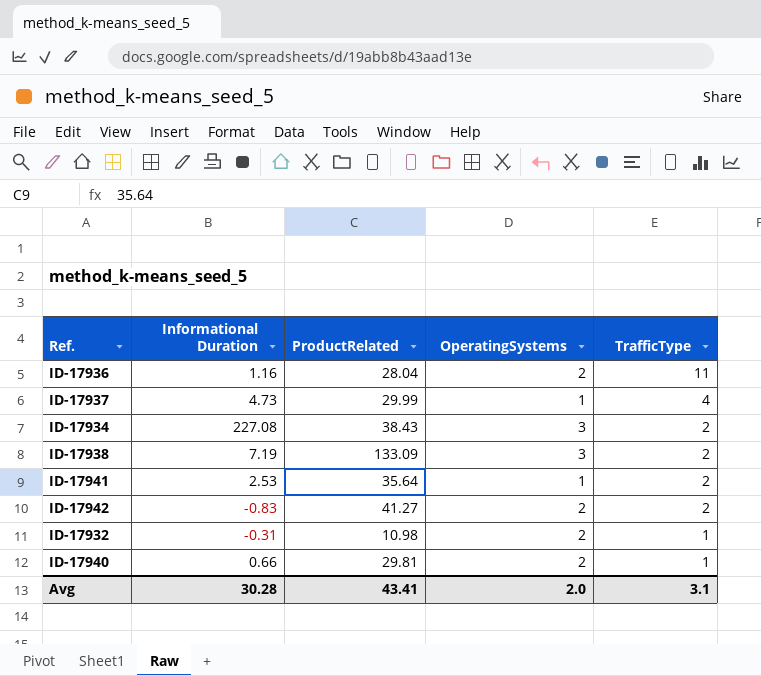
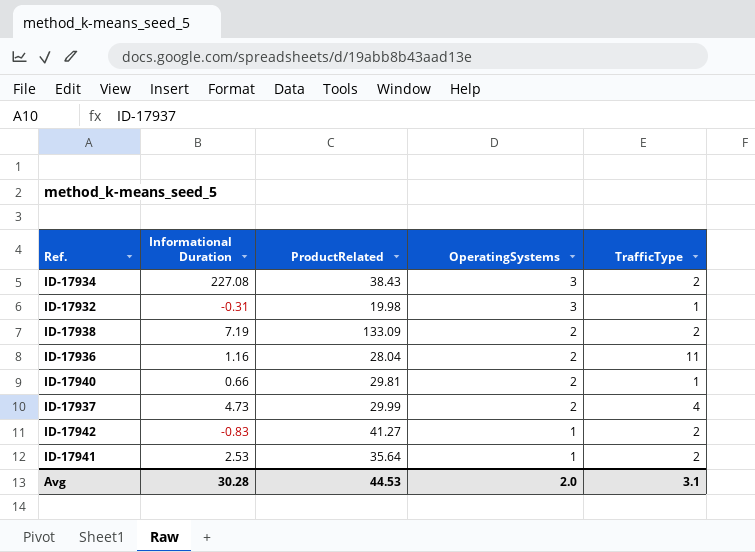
row order: TrafficType descending -> OperatingSystems descending
ID-17932 | ProductRelated: 10.98 -> 19.98
ID-17932 | OperatingSystems: 2 -> 3
ID-17938 | OperatingSystems: 3 -> 2
ID-17937 | OperatingSystems: 1 -> 2
ID-17942 | OperatingSystems: 2 -> 1
Avg | ProductRelated: 43.41 -> 44.53

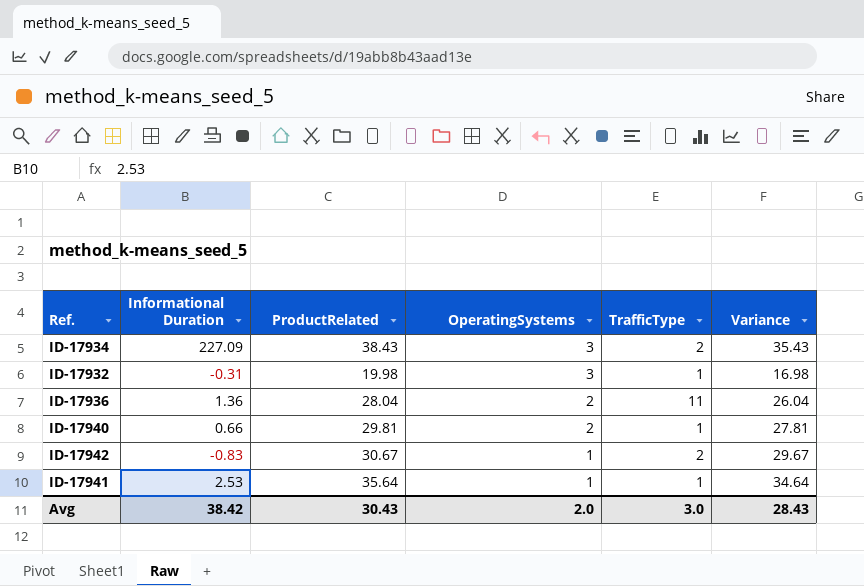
column Variance | formula: none -> [ProductRelated] - [OperatingSystems]
row ID-17938: 7.19 | 133.09 | 2 | 2 -> none
row ID-17937: 4.73 | 29.99 | 2 | 4 -> none
ID-17934 | Informational Duration: 227.08 -> 227.09
ID-17936 | Informational Duration: 1.16 -> 1.36
ID-17942 | ProductRelated: 41.27 -> 30.67
ID-17941 | TrafficType: 2 -> 1
Avg | Informational Duration: 30.28 -> 38.42
Avg | ProductRelated: 44.53 -> 30.43
Avg | TrafficType: 3.1 -> 3.0

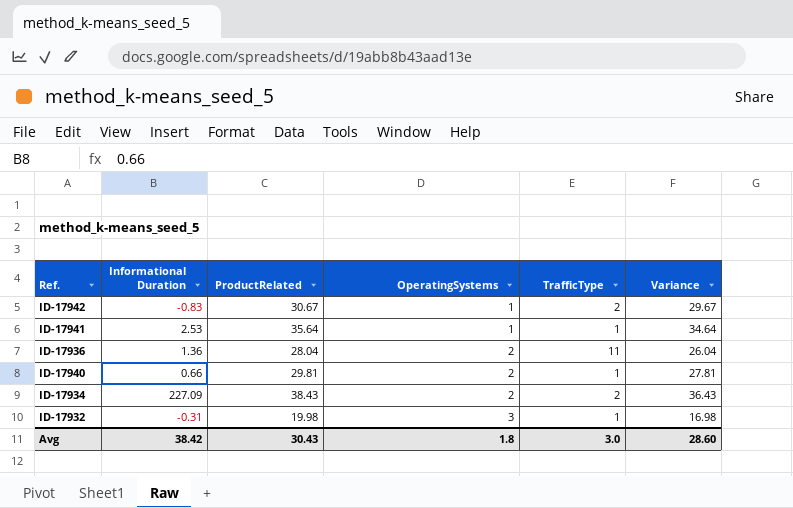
row order: OperatingSystems descending -> OperatingSystems ascending
ID-17934 | OperatingSystems: 3 -> 2
ID-17934 | Variance: 35.43 -> 36.43
Avg | OperatingSystems: 2.0 -> 1.8
Avg | Variance: 28.43 -> 28.60

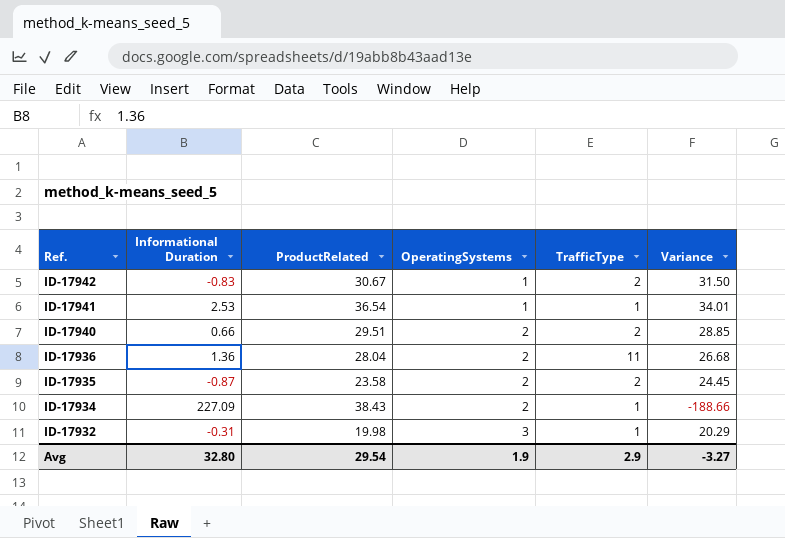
row order: OperatingSystems ascending -> Ref. descending
column Variance | formula: [ProductRelated] - [OperatingSystems] -> [ProductRelated] - [Informational Duration]
ID-17941 | ProductRelated: 35.64 -> 36.54
ID-17940 | ProductRelated: 29.81 -> 29.51
ID-17940 | TrafficType: 1 -> 2
row ID-17935: none -> -0.87 | 23.58 | 2 | 2 | 24.45
ID-17934 | TrafficType: 2 -> 1
Avg | Informational Duration: 38.42 -> 32.80
Avg | ProductRelated: 30.43 -> 29.54
Avg | OperatingSystems: 1.8 -> 1.9
Avg | TrafficType: 3.0 -> 2.9
Avg | Variance: 28.60 -> -3.27

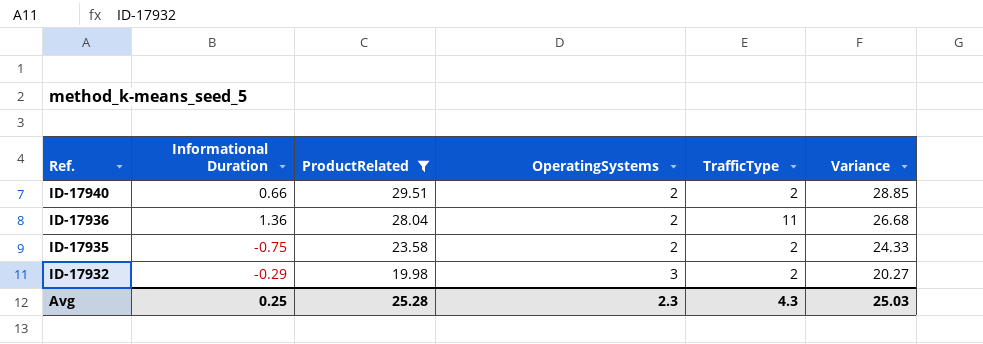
filter: none -> ProductRelated <= 29.51
ID-17935 | Informational Duration: -0.87 -> -0.75
ID-17935 | Variance: 24.45 -> 24.33
ID-17932 | Informational Duration: -0.31 -> -0.29
ID-17932 | TrafficType: 1 -> 2
ID-17932 | Variance: 20.29 -> 20.27
Avg | Informational Duration: 32.80 -> 0.25
Avg | ProductRelated: 29.54 -> 25.28
Avg | OperatingSystems: 1.9 -> 2.3
Avg | TrafficType: 2.9 -> 4.3
Avg | Variance: -3.27 -> 25.03

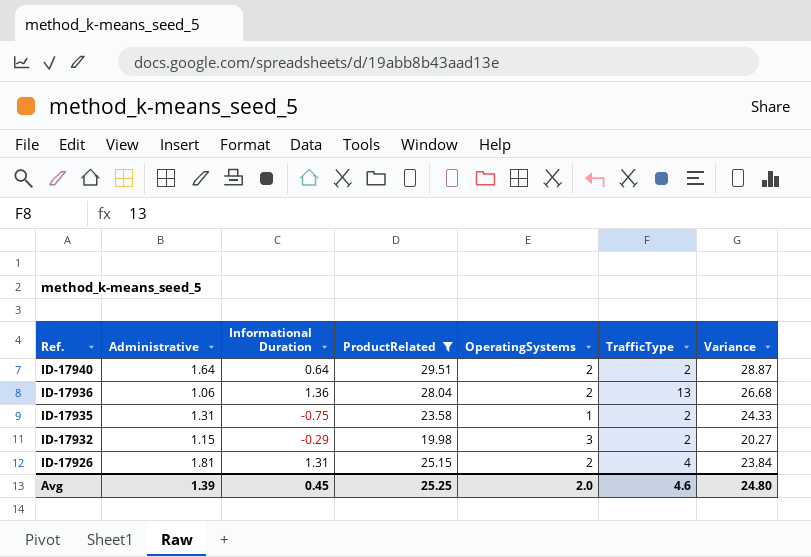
column Administrative | position: none -> 2
ID-17940 | Informational Duration: 0.66 -> 0.64
ID-17940 | Variance: 28.85 -> 28.87
ID-17936 | TrafficType: 11 -> 13
ID-17935 | OperatingSystems: 2 -> 1
row ID-17926: none -> 1.81 | 1.31 | 25.15 | 2 | 4 | 23.84
Avg | Informational Duration: 0.25 -> 0.45
Avg | ProductRelated: 25.28 -> 25.25
Avg | OperatingSystems: 2.3 -> 2.0
Avg | TrafficType: 4.3 -> 4.6
Avg | Variance: 25.03 -> 24.80

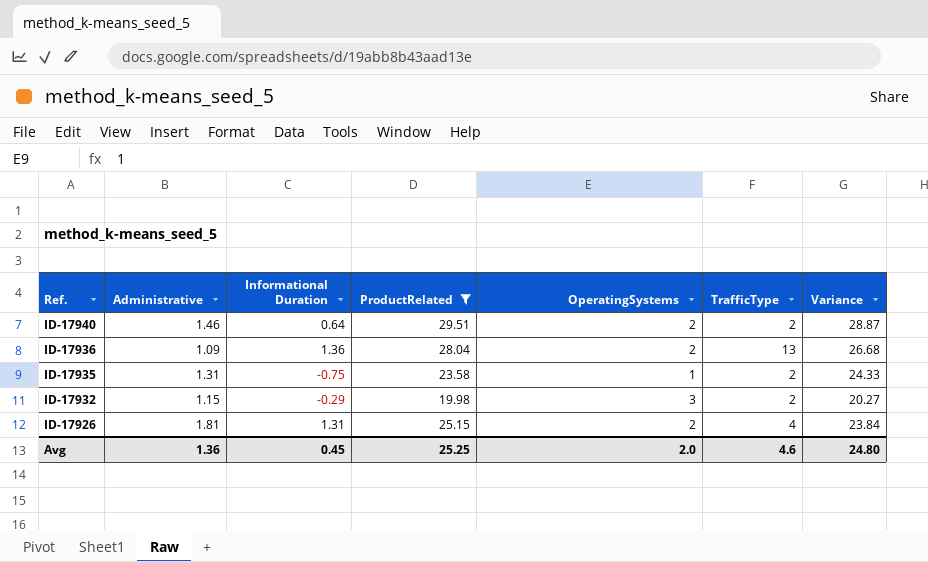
ID-17940 | Administrative: 1.64 -> 1.46
ID-17936 | Administrative: 1.06 -> 1.09
Avg | Administrative: 1.39 -> 1.36

